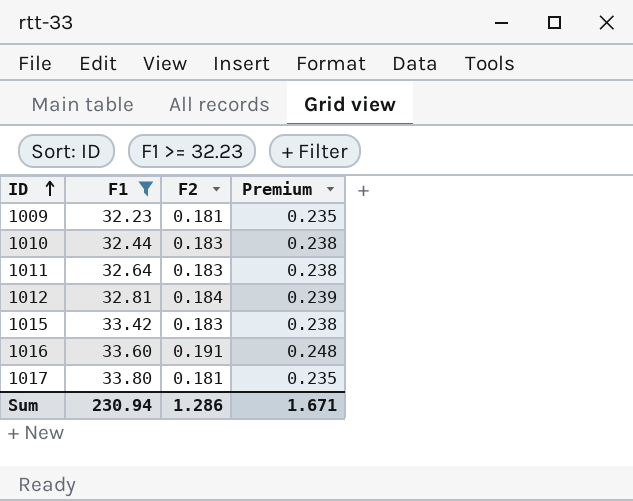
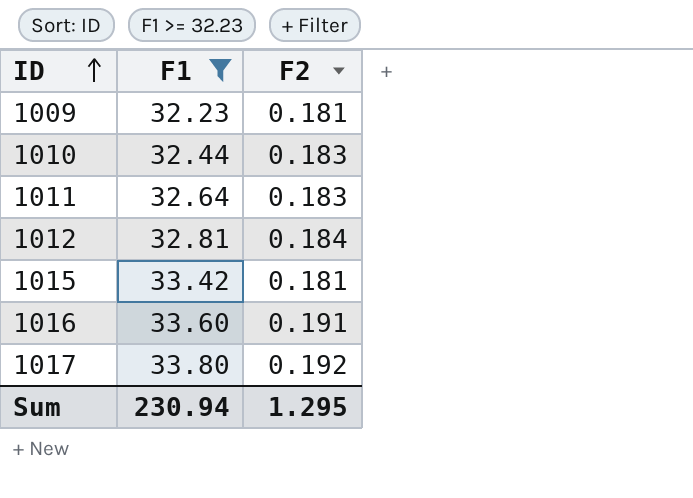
column Premium | formula: [F2] * 1.3 -> none
1015 | F2: 0.183 -> 0.181
1017 | F2: 0.181 -> 0.192
Sum | F2: 1.286 -> 1.295

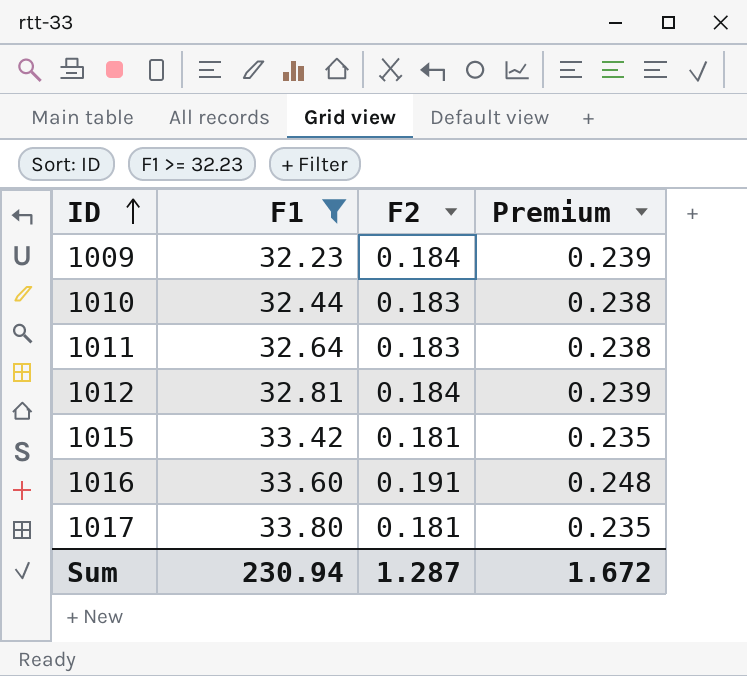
column Premium | formula: none -> [F2] * 1.3
1009 | F2: 0.181 -> 0.184
1017 | F2: 0.192 -> 0.181
Sum | F2: 1.295 -> 1.287

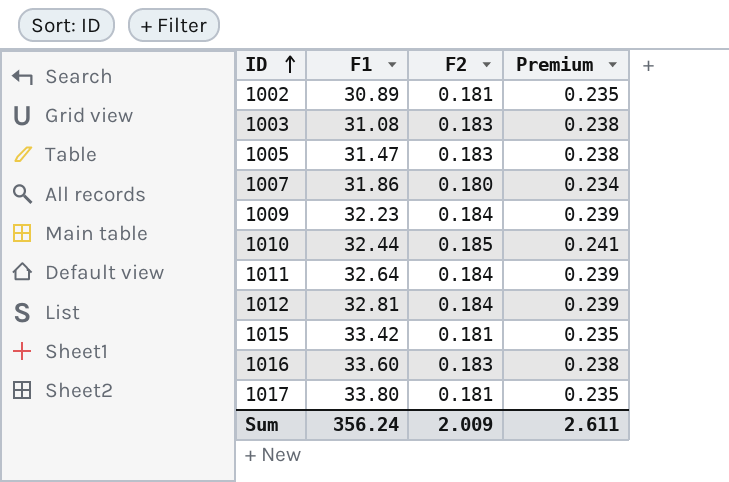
filter: F1 >= 32.23 -> none
1010 | F2: 0.183 -> 0.185
1010 | Premium: 0.238 -> 0.241
1011 | F2: 0.183 -> 0.184
1011 | Premium: 0.238 -> 0.239
1016 | F2: 0.191 -> 0.183
1016 | Premium: 0.248 -> 0.238
Sum | F1: 230.94 -> 356.24
Sum | F2: 1.287 -> 2.009
Sum | Premium: 1.672 -> 2.611

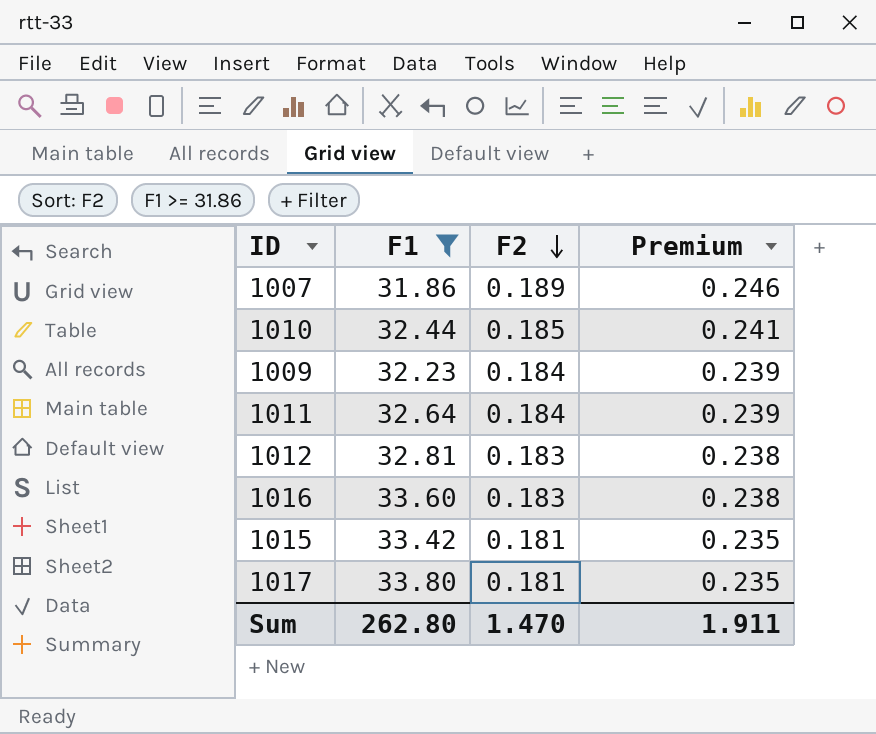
filter: none -> F1 >= 31.86
row order: ID ascending -> F2 descending
1007 | F2: 0.180 -> 0.189
1007 | Premium: 0.234 -> 0.246
1012 | F2: 0.184 -> 0.183
1012 | Premium: 0.239 -> 0.238
Sum | F1: 356.24 -> 262.80
Sum | F2: 2.009 -> 1.470
Sum | Premium: 2.611 -> 1.911

